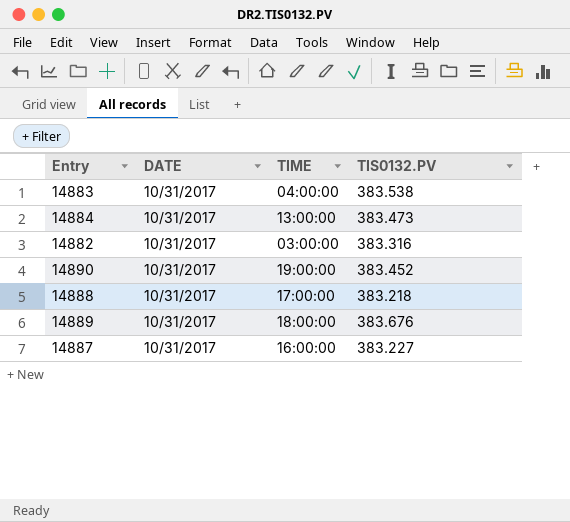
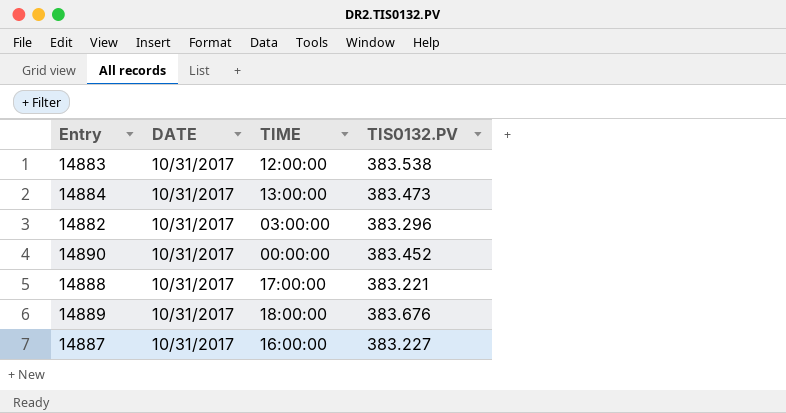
14883 | TIME: 04:00:00 -> 12:00:00
14882 | TIS0132.PV: 383.316 -> 383.296
14890 | TIME: 19:00:00 -> 00:00:00
14888 | TIS0132.PV: 383.218 -> 383.221

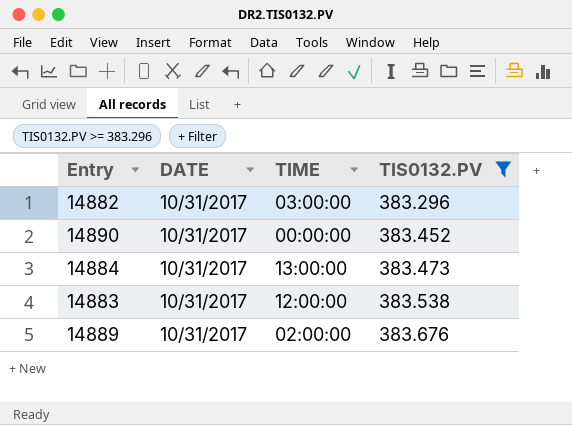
filter: none -> TIS0132.PV >= 383.296
row order: none -> TIS0132.PV ascending
14889 | TIME: 18:00:00 -> 02:00:00

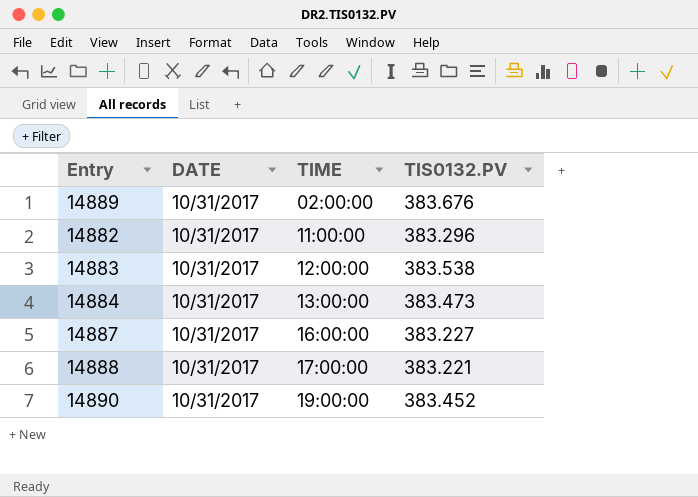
filter: TIS0132.PV >= 383.296 -> none
row order: TIS0132.PV ascending -> TIME ascending
14882 | TIME: 03:00:00 -> 11:00:00
14890 | TIME: 00:00:00 -> 19:00:00

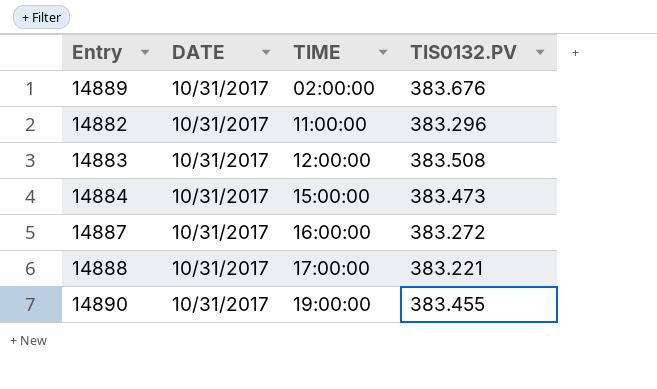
14883 | TIS0132.PV: 383.538 -> 383.508
14884 | TIME: 13:00:00 -> 15:00:00
14887 | TIS0132.PV: 383.227 -> 383.272
14890 | TIS0132.PV: 383.452 -> 383.455

